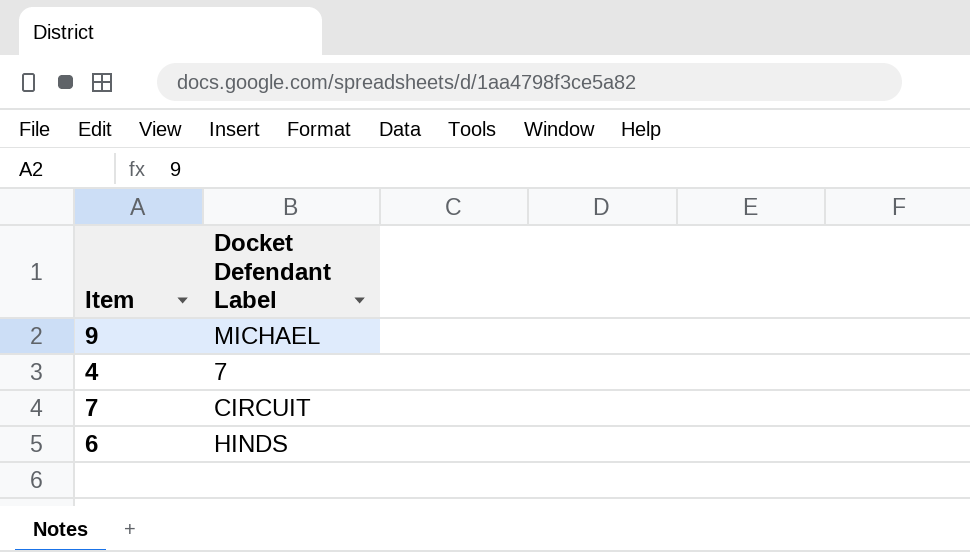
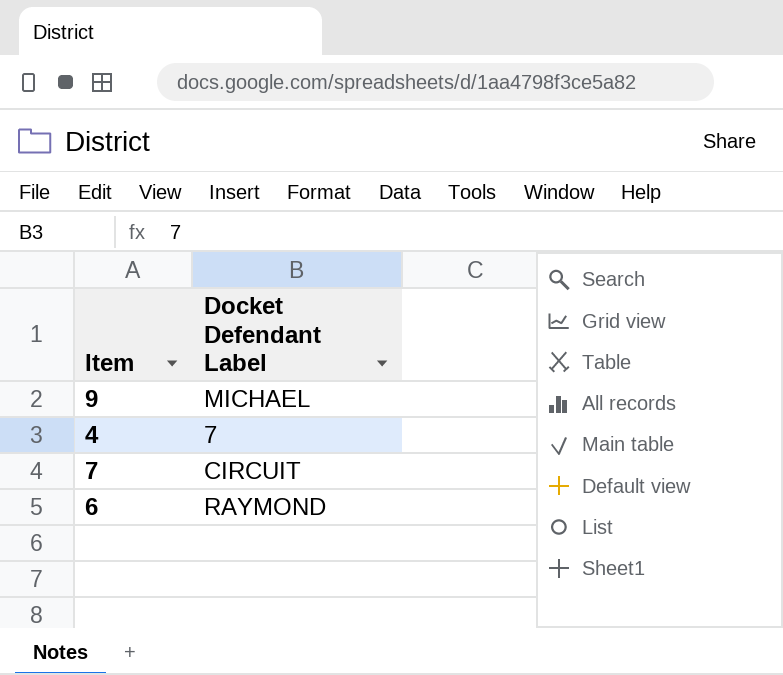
6 | Docket Defendant Label: HINDS -> RAYMOND

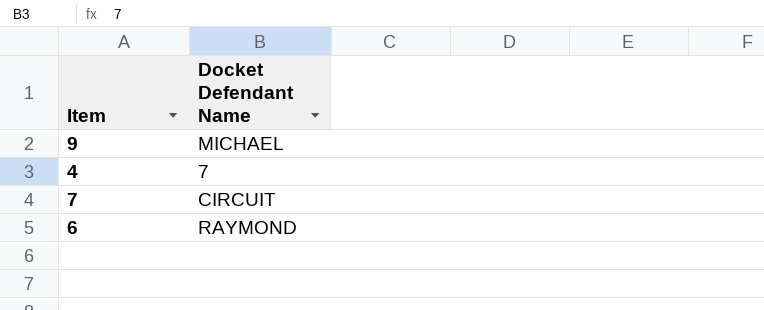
column name: Docket Defendant Label -> Docket Defendant Name

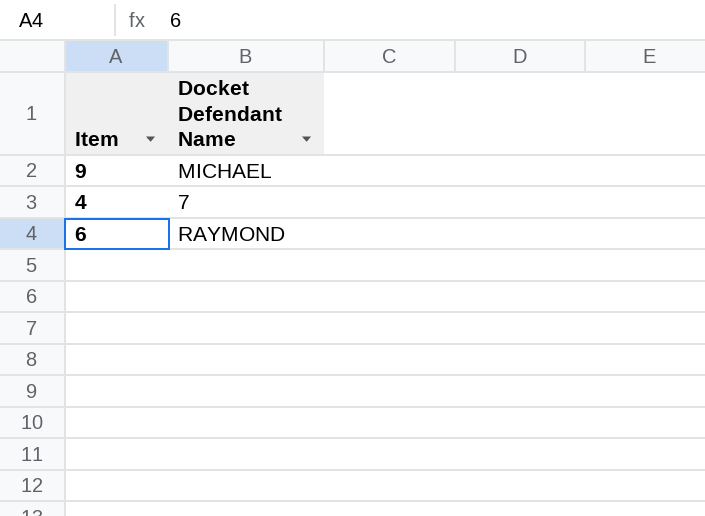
row 7: CIRCUIT -> none

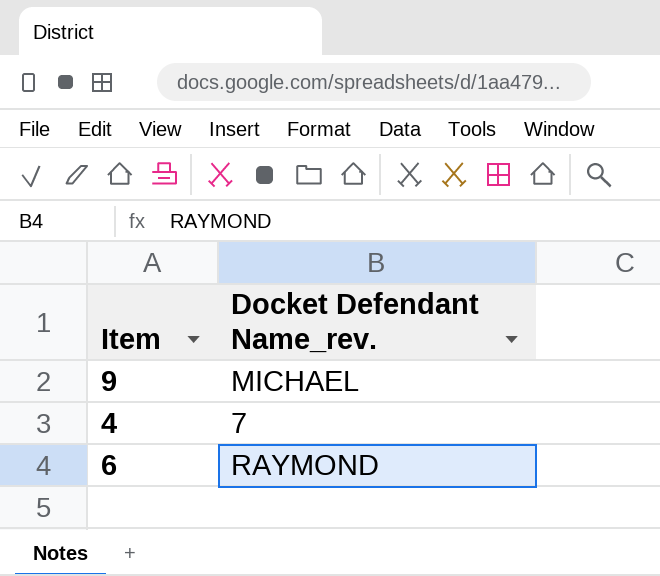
column name: Docket Defendant Name -> Docket Defendant Name_rev.

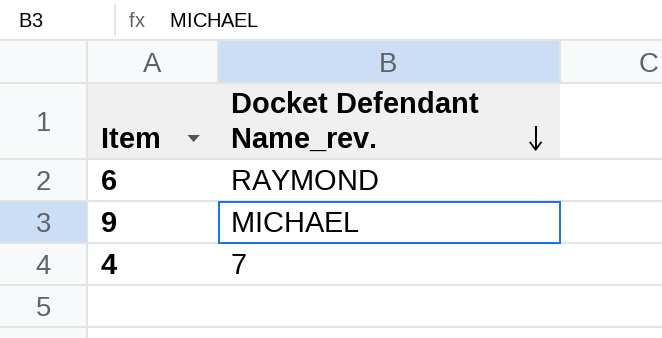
row order: none -> Docket Defendant Name_rev. descending

